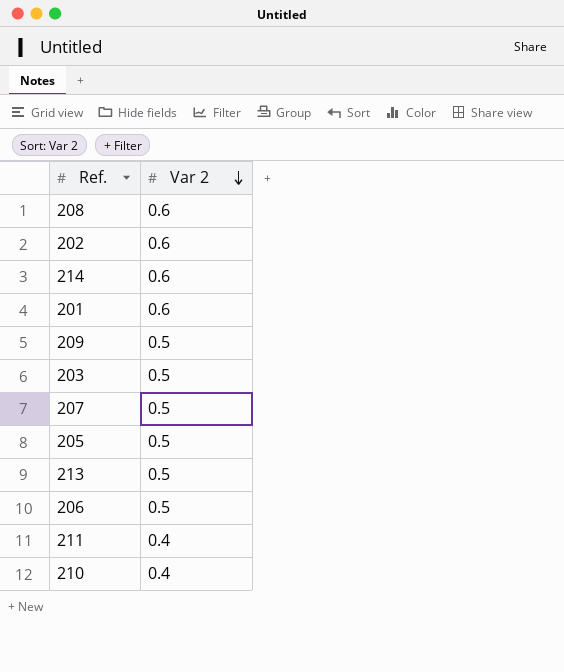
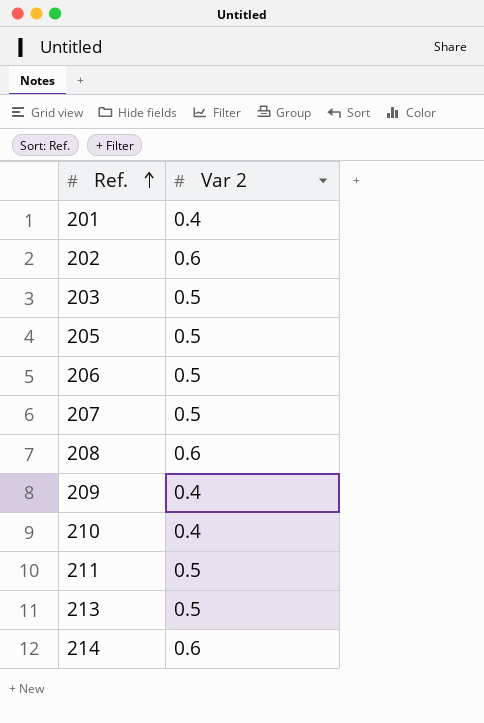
row order: Var 2 descending -> Ref. ascending
201 | Var 2: 0.6 -> 0.4
209 | Var 2: 0.5 -> 0.4
211 | Var 2: 0.4 -> 0.5

